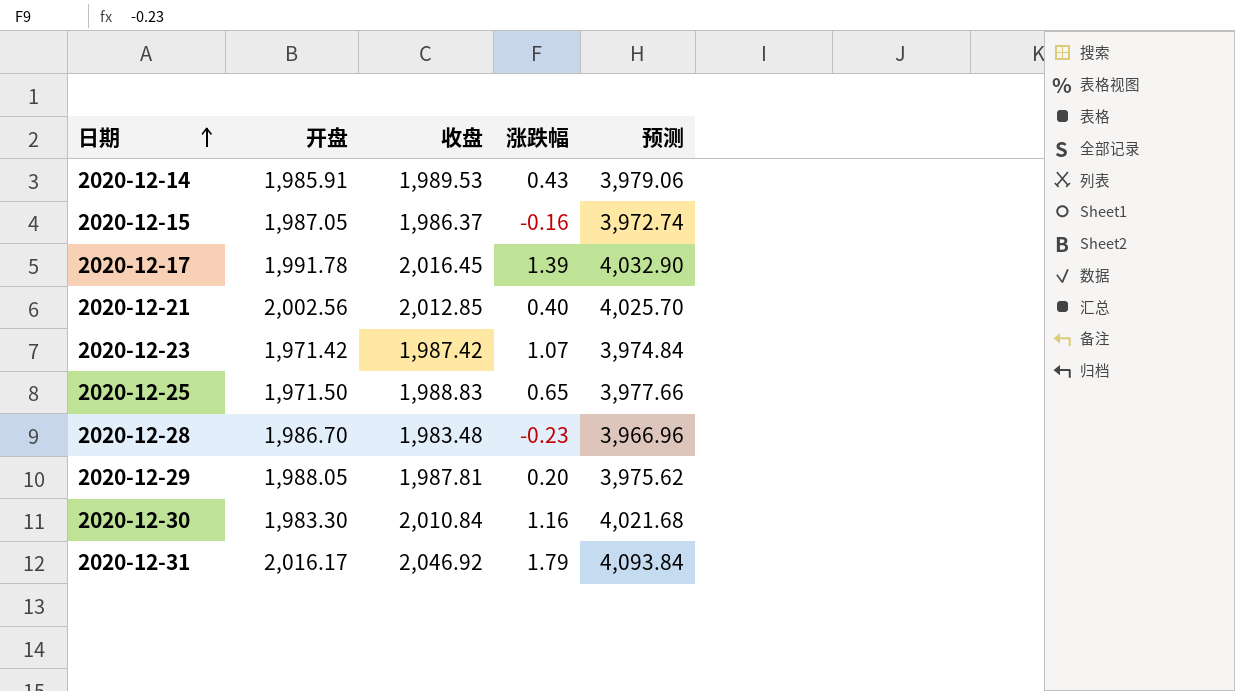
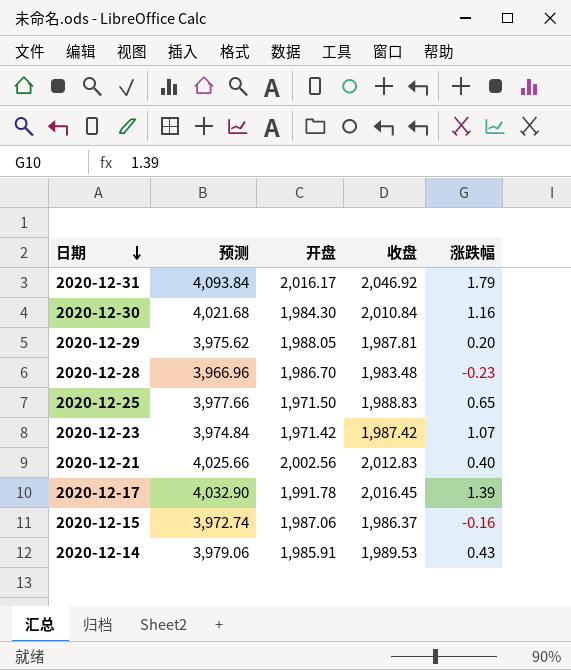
row order: 日期 ascending -> 日期 descending
column 预测 | position: 5 -> 2
2020-12-30 | 开盘: 1,983.30 -> 1,984.30
2020-12-21 | 预测: 4,025.70 -> 4,025.66
2020-12-21 | 收盘: 2,012.85 -> 2,012.83
2020-12-15 | 开盘: 1,987.05 -> 1,987.06

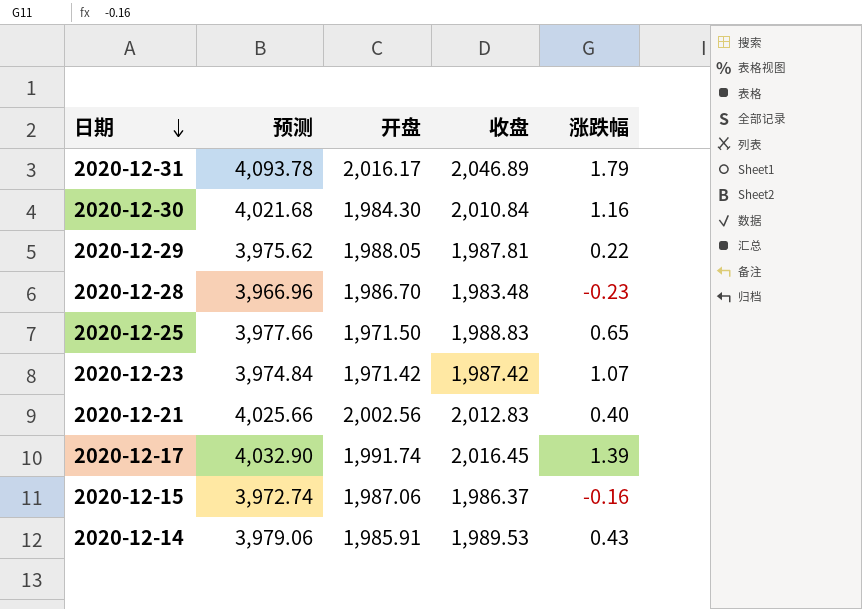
2020-12-31 | 预测: 4,093.84 -> 4,093.78
2020-12-31 | 收盘: 2,046.92 -> 2,046.89
2020-12-29 | 涨跌幅: 0.20 -> 0.22
2020-12-17 | 开盘: 1,991.78 -> 1,991.74

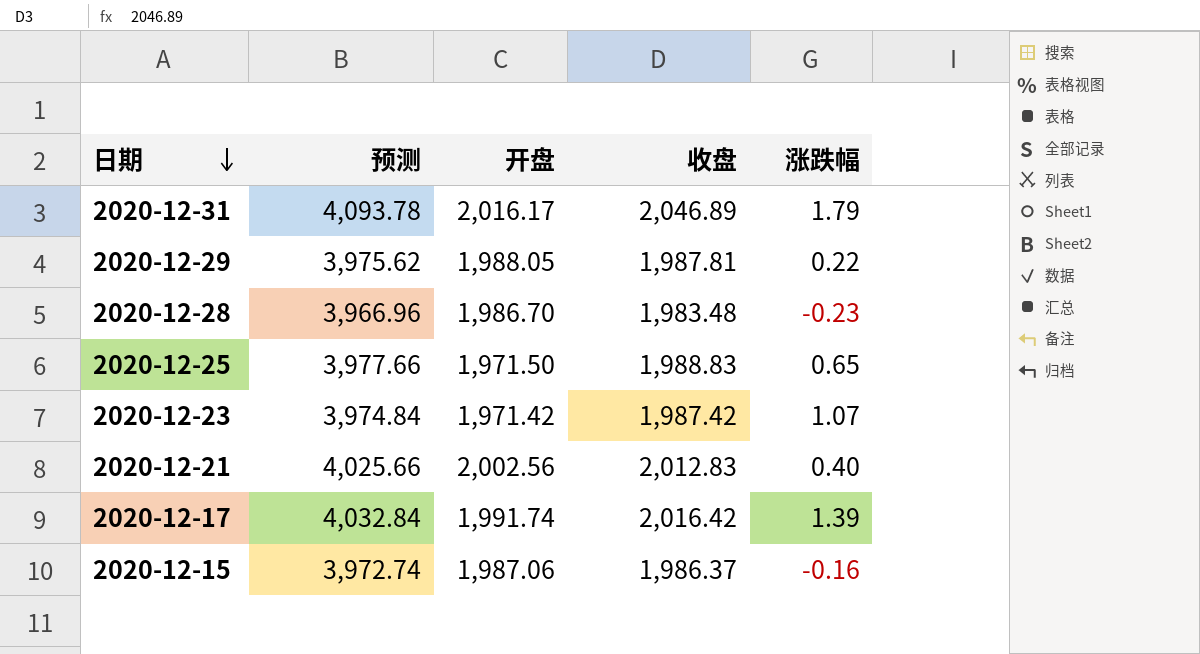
row 2020-12-30: 4,021.68 | 1,984.30 | 2,010.84 | 1.16 -> none
row 2020-12-14: 3,979.06 | 1,985.91 | 1,989.53 | 0.43 -> none
2020-12-17 | 预测: 4,032.90 -> 4,032.84
2020-12-17 | 收盘: 2,016.45 -> 2,016.42

